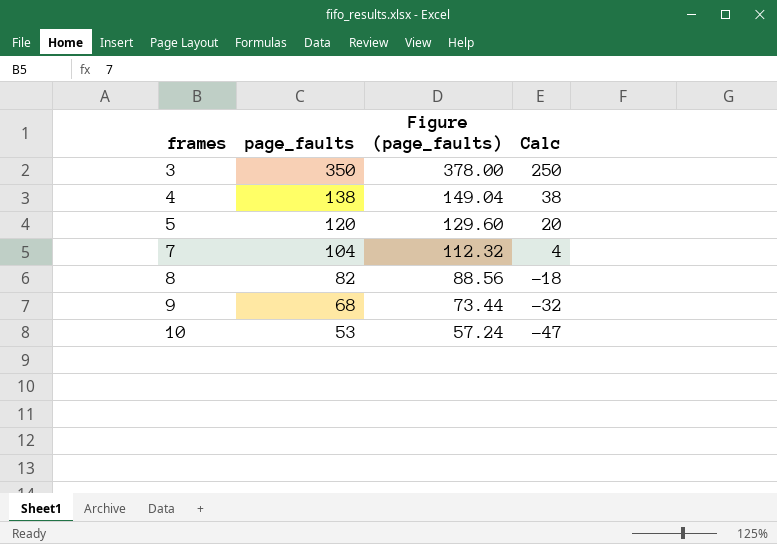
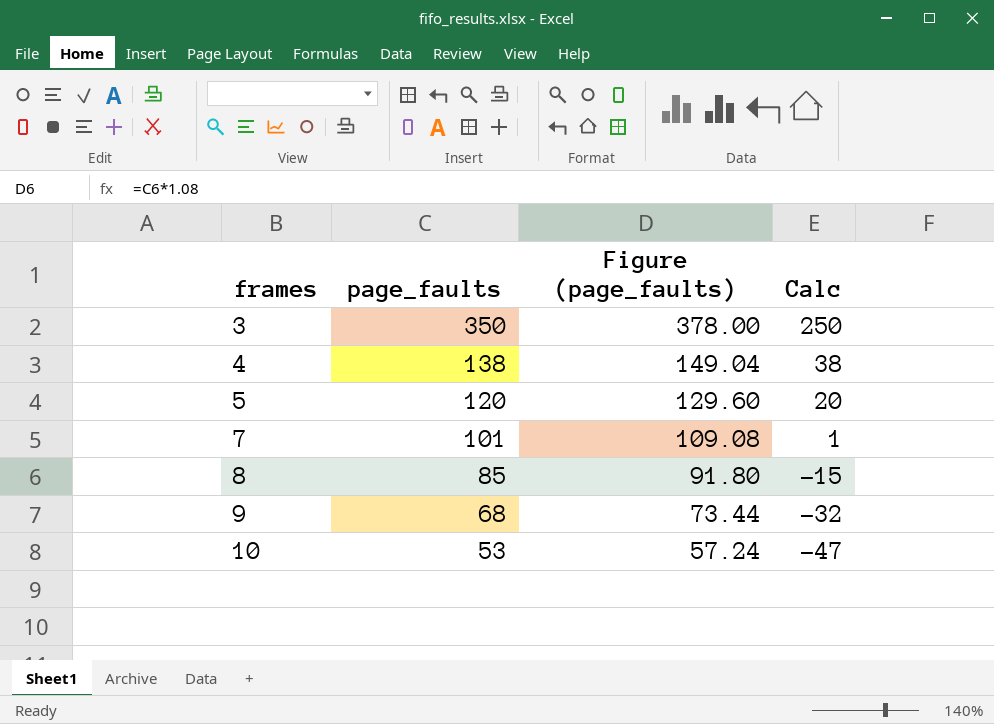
7 | page_faults: 104 -> 101
7 | Figure (page_faults): 112.32 -> 109.08
7 | Calc: 4 -> 1
8 | page_faults: 82 -> 85
8 | Figure (page_faults): 88.56 -> 91.80
8 | Calc: -18 -> -15

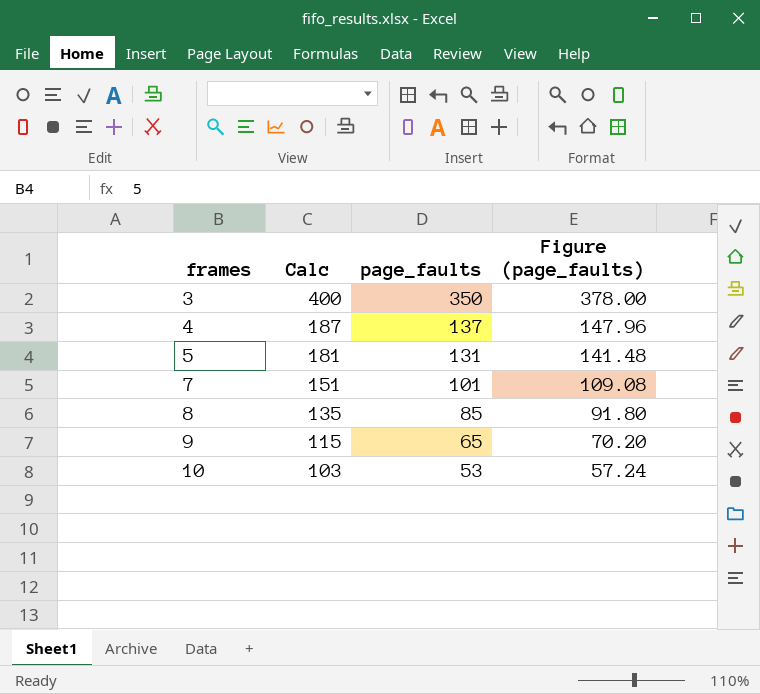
column Calc | formula: [page_faults] - 100 -> [page_faults] + 50
column Calc | position: 4 -> 2
4 | page_faults: 138 -> 137
4 | Figure (page_faults): 149.04 -> 147.96
5 | page_faults: 120 -> 131
5 | Figure (page_faults): 129.60 -> 141.48
9 | page_faults: 68 -> 65
9 | Figure (page_faults): 73.44 -> 70.20

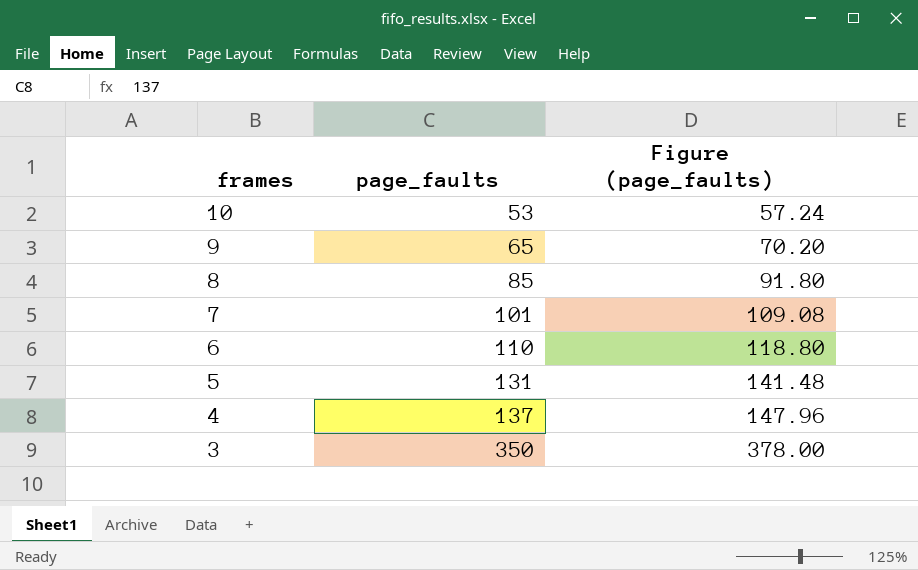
row order: frames ascending -> frames descending
column Calc | formula: [page_faults] + 50 -> none
row 6: none -> 110 | 118.80

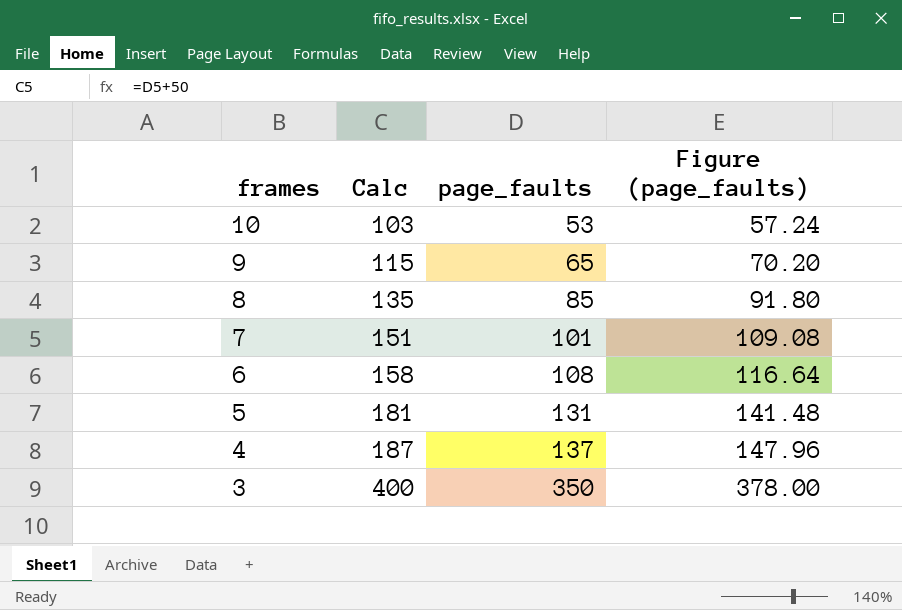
column Calc | formula: none -> [page_faults] + 50
6 | page_faults: 110 -> 108
6 | Figure (page_faults): 118.80 -> 116.64

